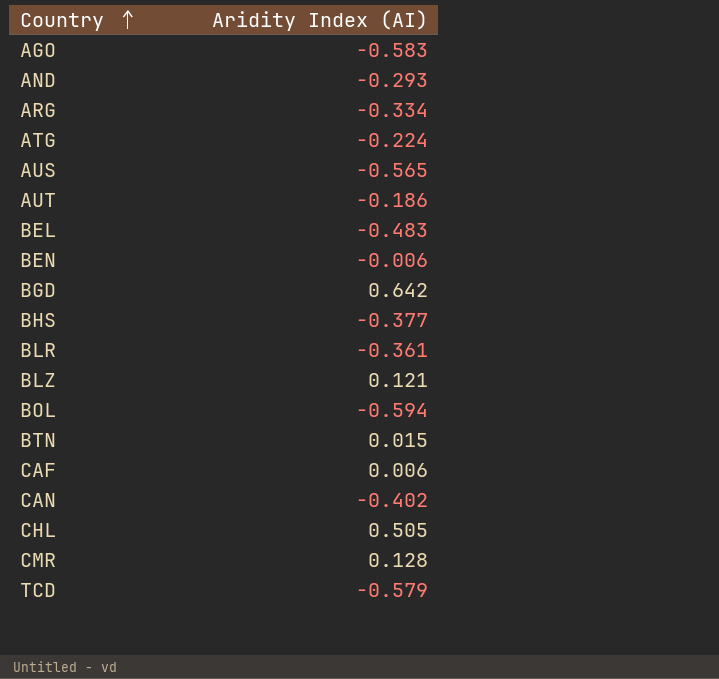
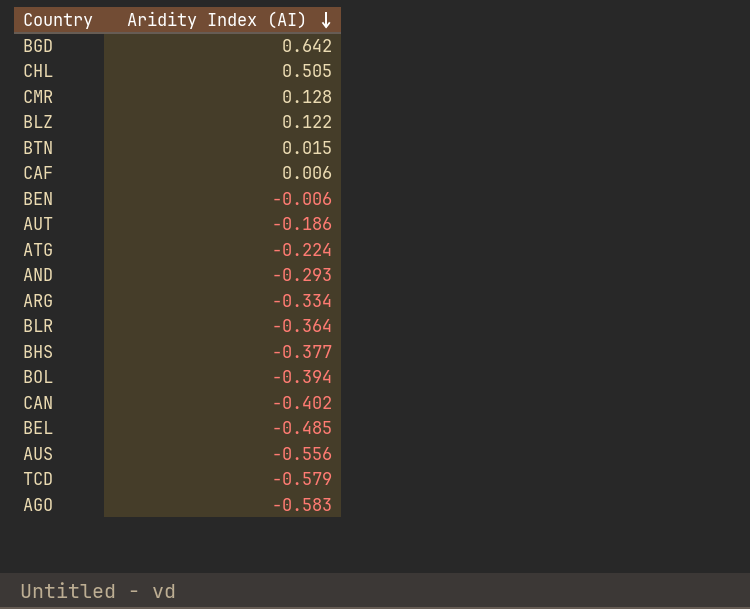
row order: Country ascending -> Aridity Index (AI) descending
BLZ | Aridity Index (AI): 0.121 -> 0.122
BLR | Aridity Index (AI): -0.361 -> -0.364
BOL | Aridity Index (AI): -0.594 -> -0.394
BEL | Aridity Index (AI): -0.483 -> -0.485
AUS | Aridity Index (AI): -0.565 -> -0.556

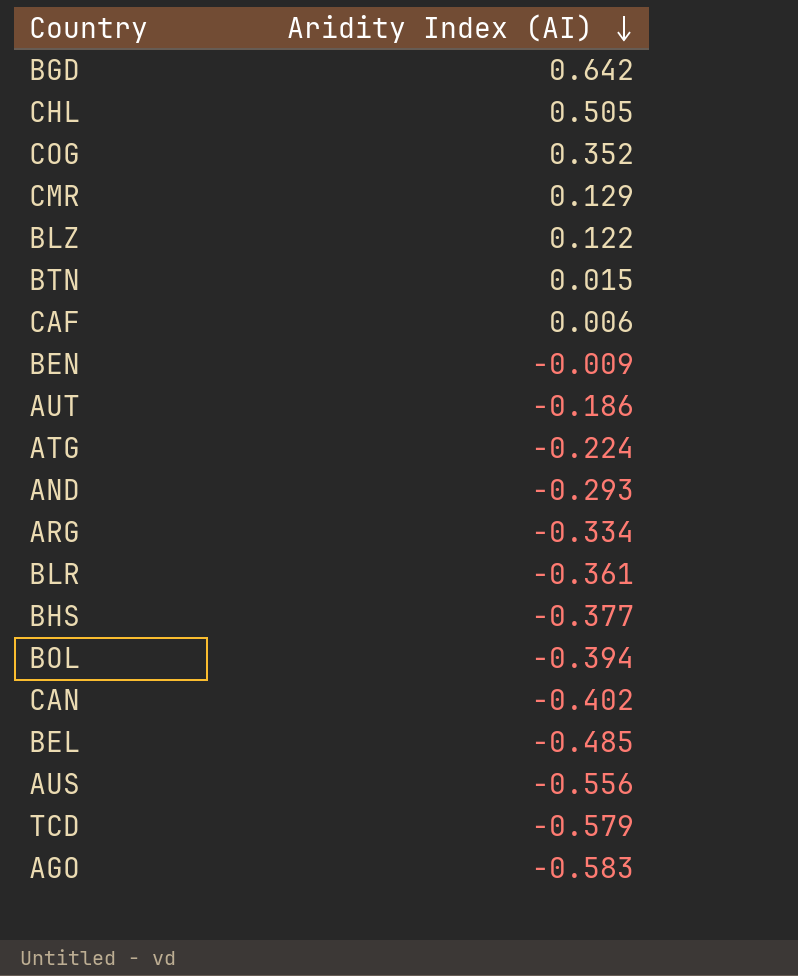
row COG: none -> 0.352
CMR | Aridity Index (AI): 0.128 -> 0.129
BEN | Aridity Index (AI): -0.006 -> -0.009
BLR | Aridity Index (AI): -0.364 -> -0.361

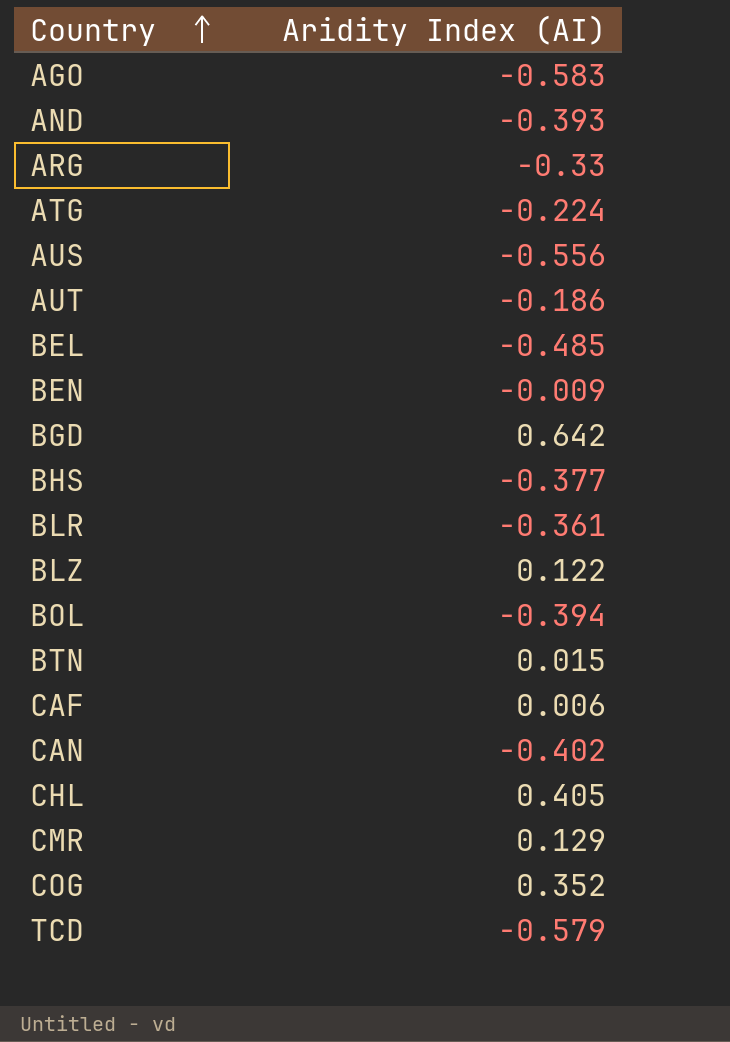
row order: Aridity Index (AI) descending -> Country ascending
AND | Aridity Index (AI): -0.293 -> -0.393
ARG | Aridity Index (AI): -0.334 -> -0.33
CHL | Aridity Index (AI): 0.505 -> 0.405

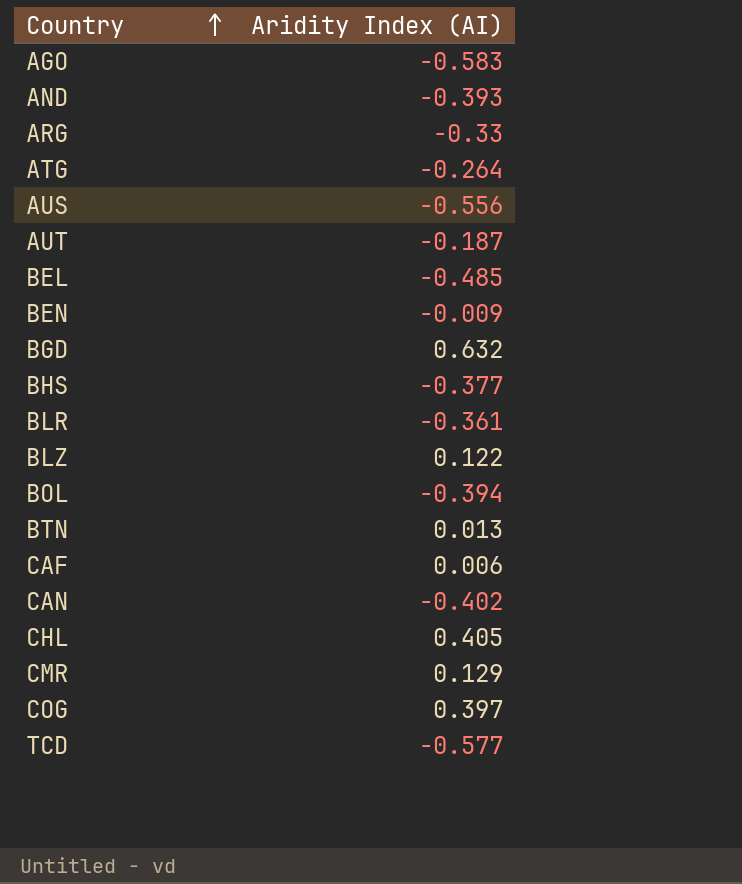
ATG | Aridity Index (AI): -0.224 -> -0.264
AUT | Aridity Index (AI): -0.186 -> -0.187
BGD | Aridity Index (AI): 0.642 -> 0.632
BTN | Aridity Index (AI): 0.015 -> 0.013
COG | Aridity Index (AI): 0.352 -> 0.397
TCD | Aridity Index (AI): -0.579 -> -0.577

